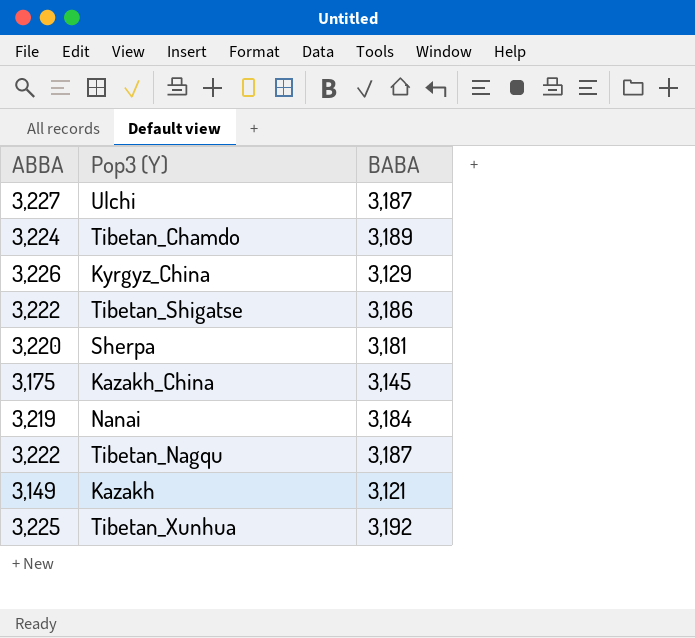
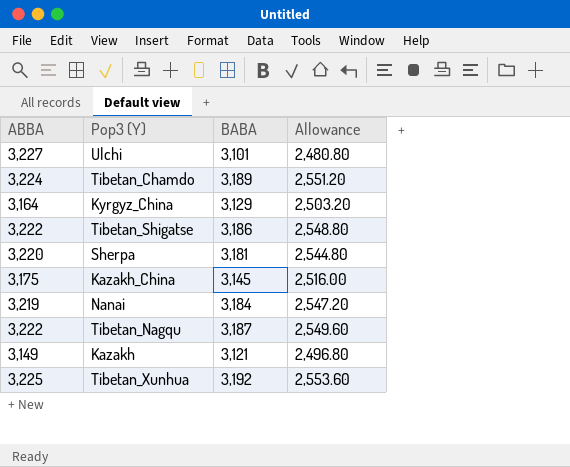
column Allowance | formula: none -> [BABA] * 0.8
Ulchi | BABA: 3,187 -> 3,101
Kyrgyz_China | ABBA: 3,226 -> 3,164

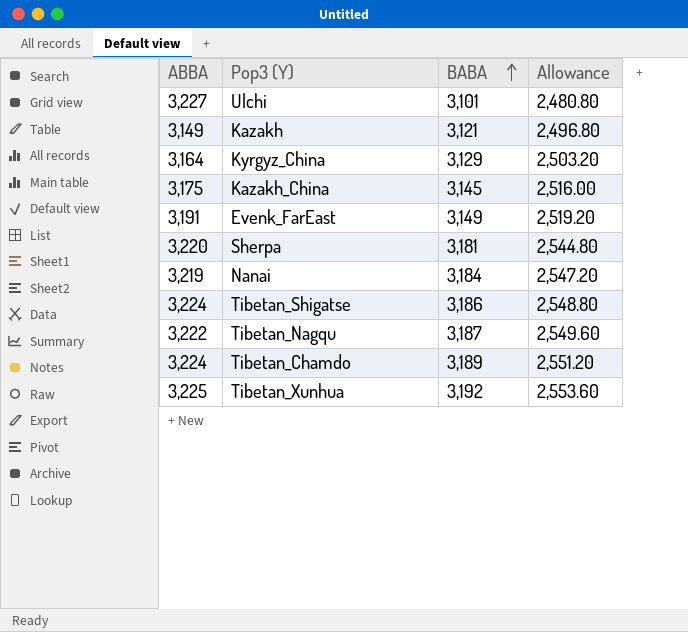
row order: none -> BABA ascending
row Evenk_FarEast: none -> 3,191 | 3,149 | 2,519.20
Tibetan_Shigatse | ABBA: 3,222 -> 3,224

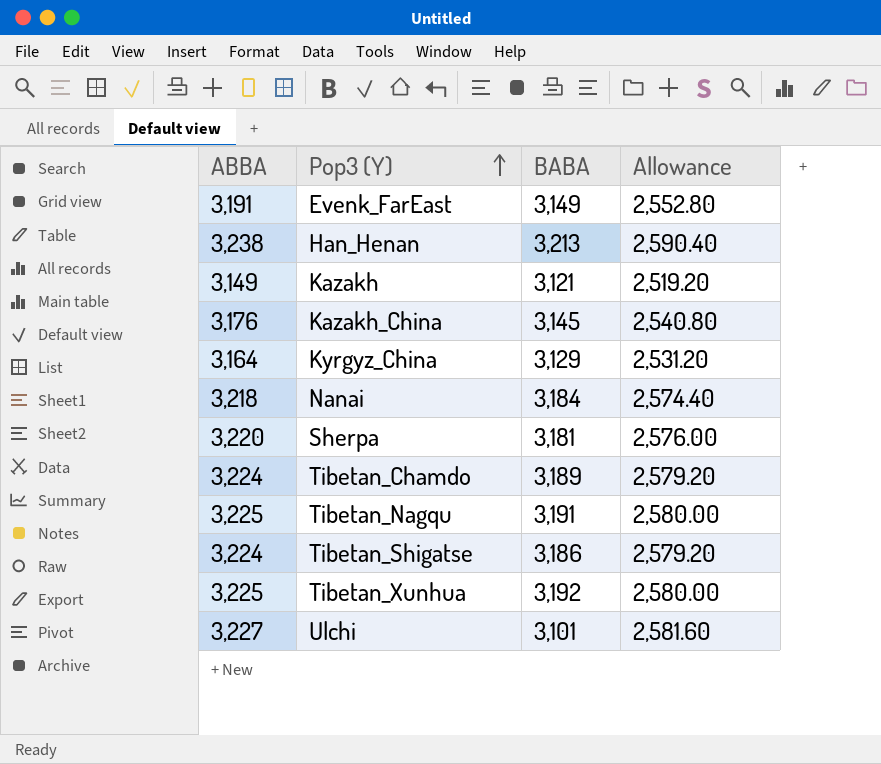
row order: BABA ascending -> Pop3 (Y) ascending
column Allowance | formula: [BABA] * 0.8 -> [ABBA] * 0.8
row Han_Henan: none -> 3,238 | 3,213 | 2,590.40
Kazakh_China | ABBA: 3,175 -> 3,176
Nanai | ABBA: 3,219 -> 3,218
Tibetan_Nagqu | ABBA: 3,222 -> 3,225
Tibetan_Nagqu | BABA: 3,187 -> 3,191

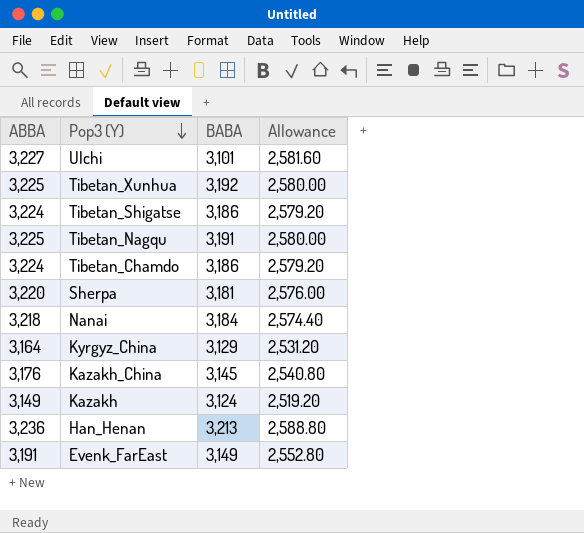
row order: Pop3 (Y) ascending -> Pop3 (Y) descending
Tibetan_Chamdo | BABA: 3,189 -> 3,186
Kazakh | BABA: 3,121 -> 3,124
Han_Henan | ABBA: 3,238 -> 3,236
Han_Henan | Allowance: 2,590.40 -> 2,588.80

